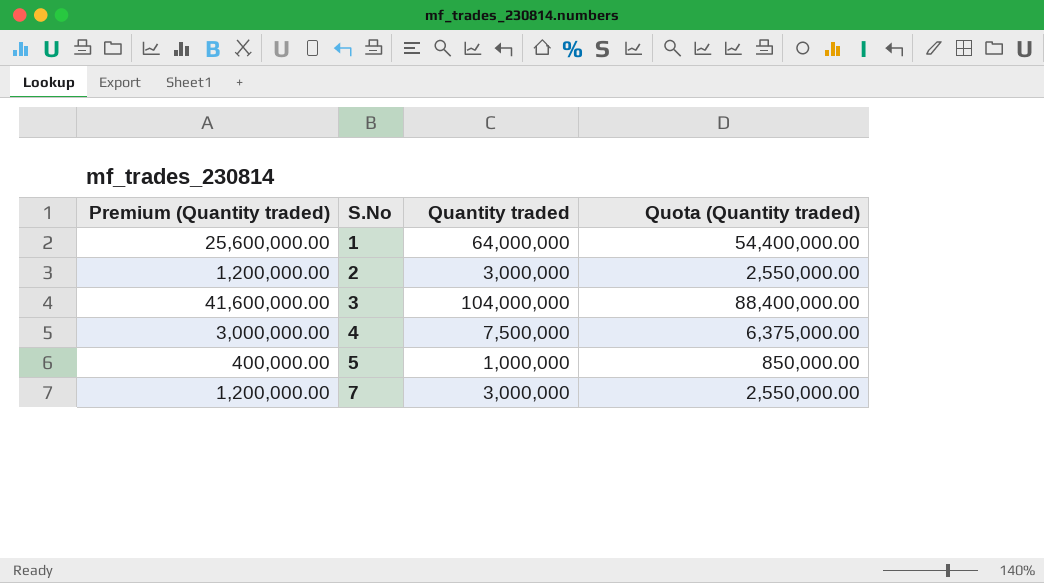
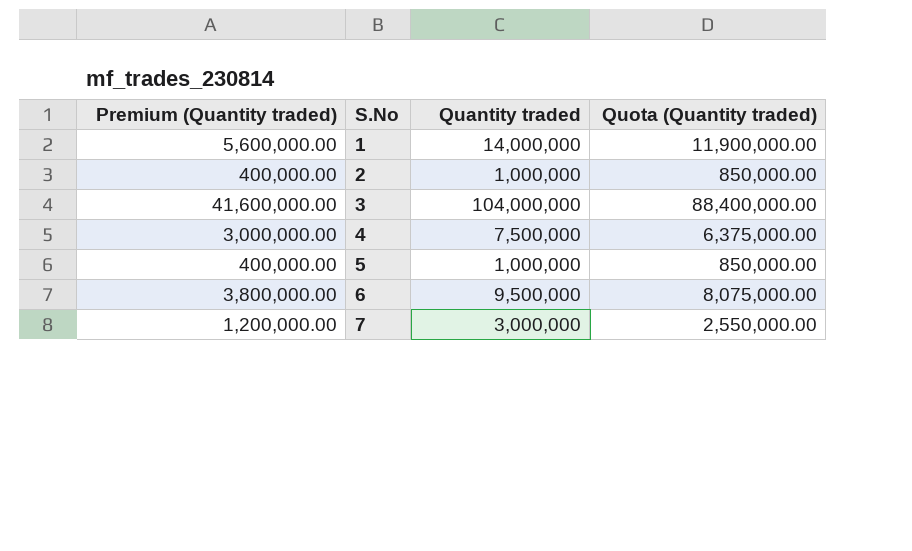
1 | Premium (Quantity traded): 25,600,000.00 -> 5,600,000.00
1 | Quantity traded: 64,000,000 -> 14,000,000
1 | Quota (Quantity traded): 54,400,000.00 -> 11,900,000.00
2 | Premium (Quantity traded): 1,200,000.00 -> 400,000.00
2 | Quantity traded: 3,000,000 -> 1,000,000
2 | Quota (Quantity traded): 2,550,000.00 -> 850,000.00
row 6: none -> 3,800,000.00 | 9,500,000 | 8,075,000.00

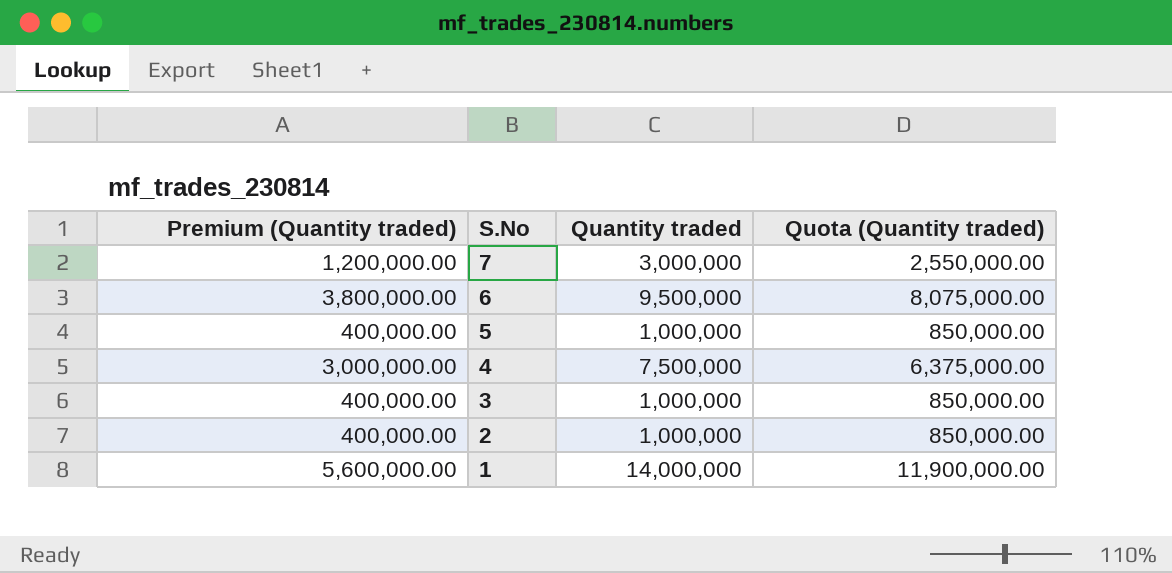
row order: S.No ascending -> S.No descending
3 | Premium (Quantity traded): 41,600,000.00 -> 400,000.00
3 | Quantity traded: 104,000,000 -> 1,000,000
3 | Quota (Quantity traded): 88,400,000.00 -> 850,000.00

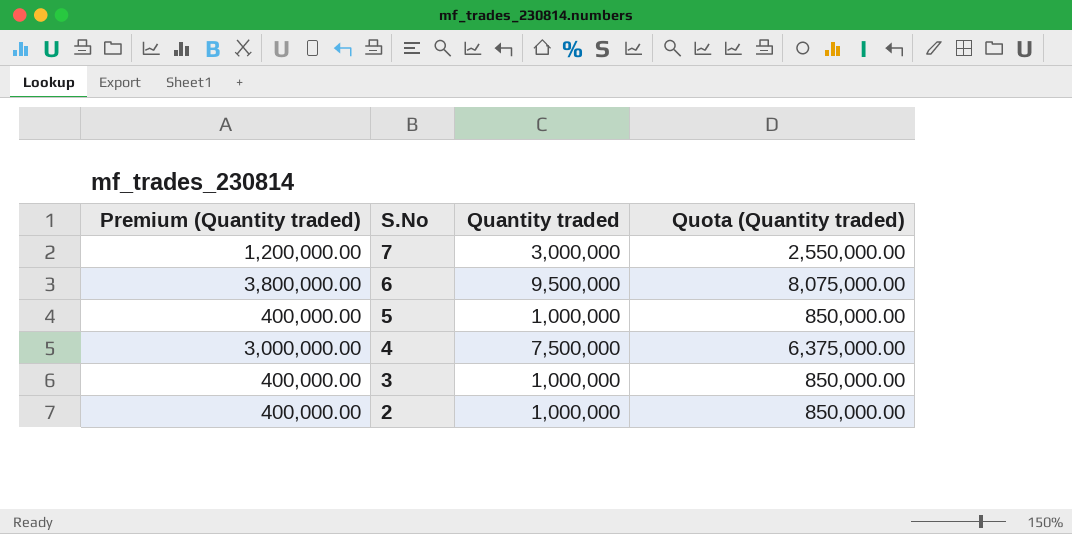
row 1: 5,600,000.00 | 14,000,000 | 11,900,000.00 -> none

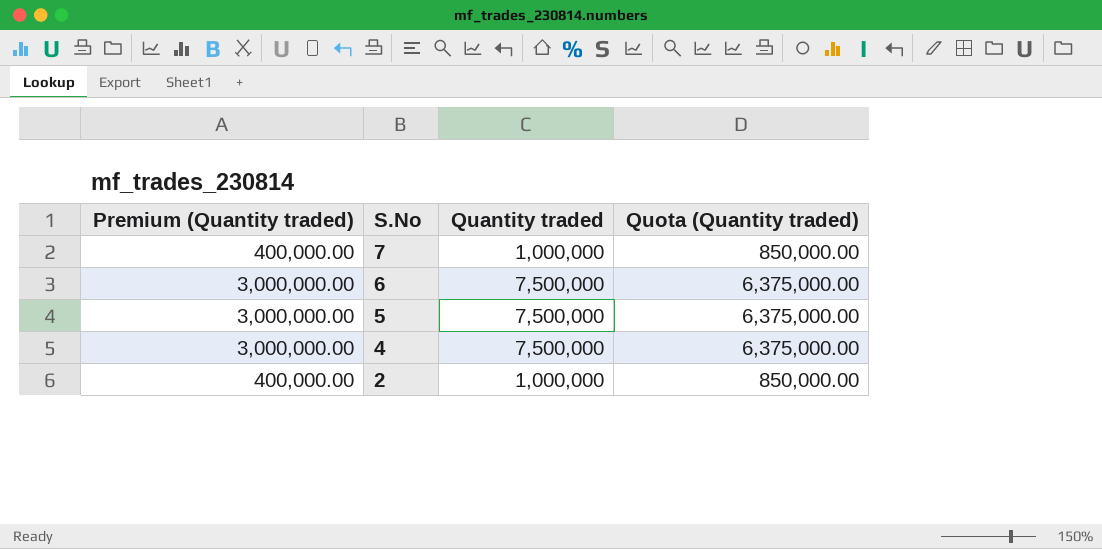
row 3: 400,000.00 | 1,000,000 | 850,000.00 -> none
7 | Premium (Quantity traded): 1,200,000.00 -> 400,000.00
7 | Quantity traded: 3,000,000 -> 1,000,000
7 | Quota (Quantity traded): 2,550,000.00 -> 850,000.00
6 | Premium (Quantity traded): 3,800,000.00 -> 3,000,000.00
6 | Quantity traded: 9,500,000 -> 7,500,000
6 | Quota (Quantity traded): 8,075,000.00 -> 6,375,000.00
5 | Premium (Quantity traded): 400,000.00 -> 3,000,000.00
5 | Quantity traded: 1,000,000 -> 7,500,000
5 | Quota (Quantity traded): 850,000.00 -> 6,375,000.00

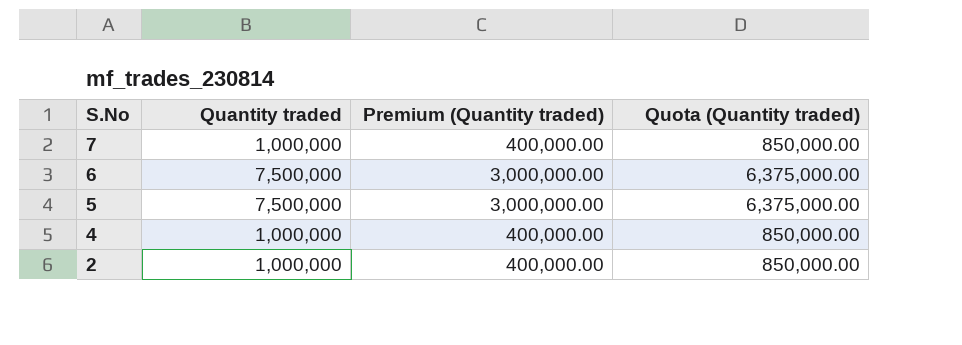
column Premium (Quantity traded) | position: 1 -> 3
4 | Quantity traded: 7,500,000 -> 1,000,000
4 | Premium (Quantity traded): 3,000,000.00 -> 400,000.00
4 | Quota (Quantity traded): 6,375,000.00 -> 850,000.00

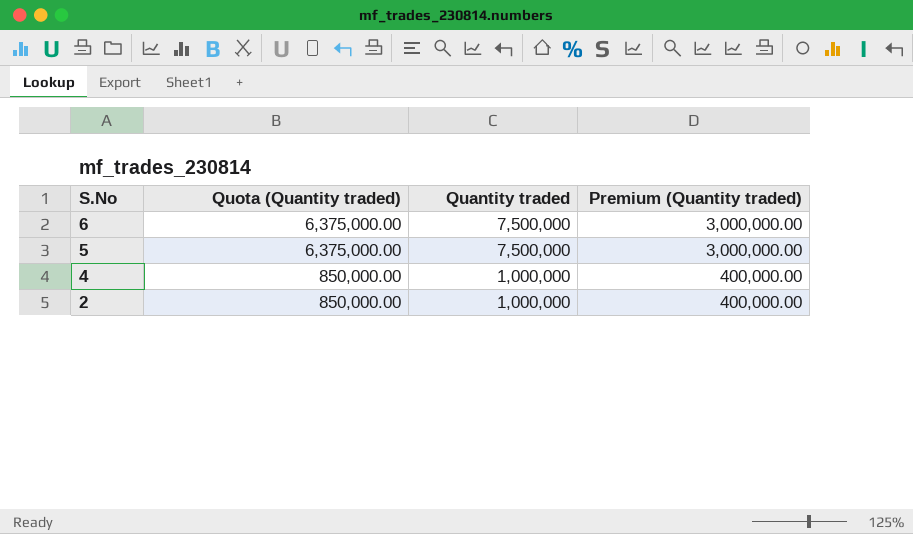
column Quota (Quantity traded) | position: 4 -> 2
row 7: 1,000,000 | 400,000.00 | 850,000.00 -> none

